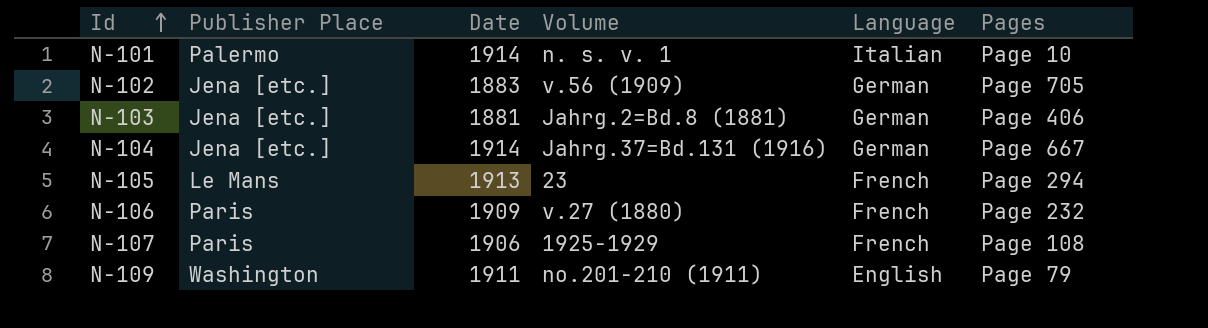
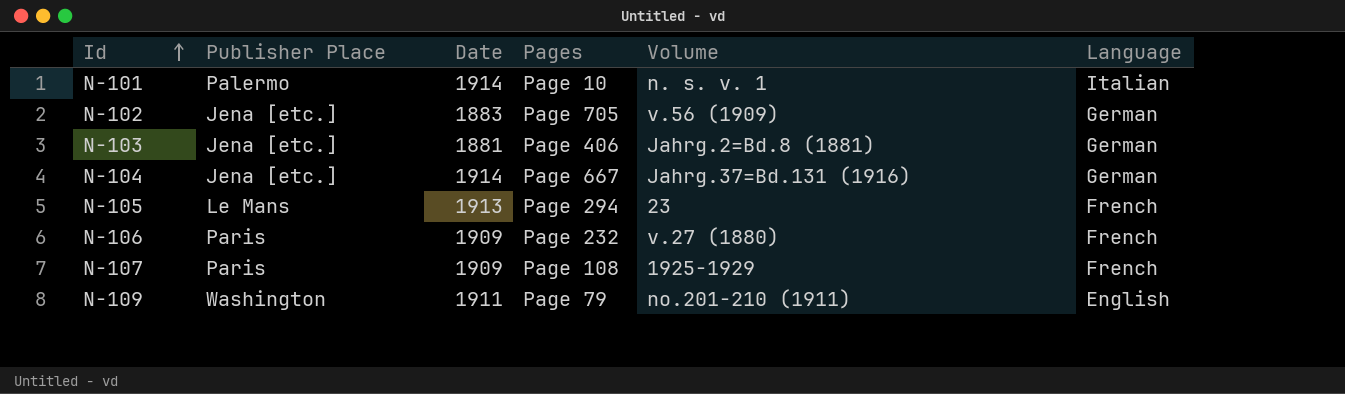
column Pages | position: 6 -> 4
N-107 | Date: 1906 -> 1909

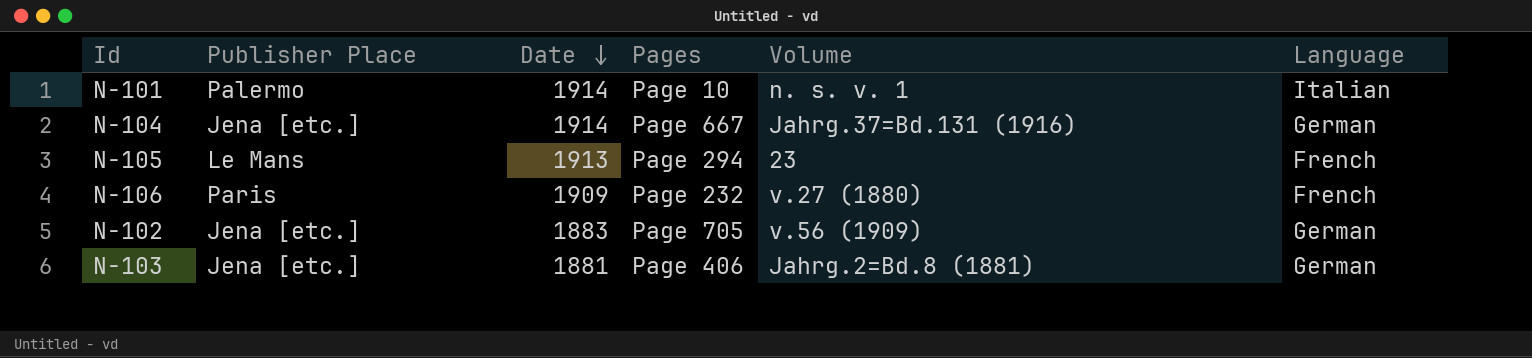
row order: Id ascending -> Date descending
row N-107: Paris | 1909 | Page 108 | 1925-1929 | French -> none
row N-109: Washington | 1911 | Page 79 | no.201-210 (1911) | English -> none

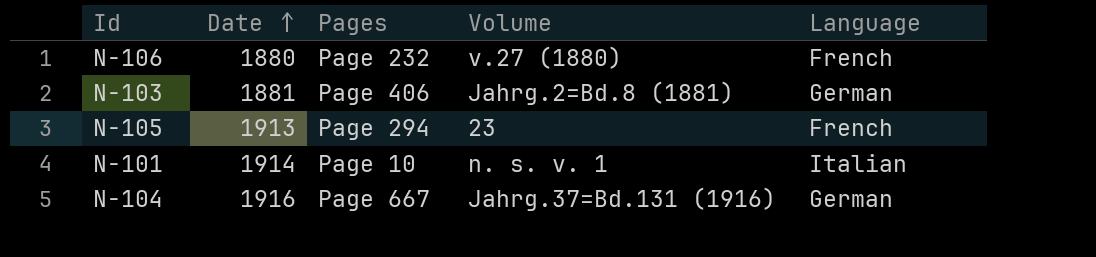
row order: Date descending -> Date ascending
column Publisher Place | position: 2 -> none
row N-102: Jena [etc.] | 1883 | Page 705 | v.56 (1909) | German -> none
N-106 | Date: 1909 -> 1880
N-104 | Date: 1914 -> 1916

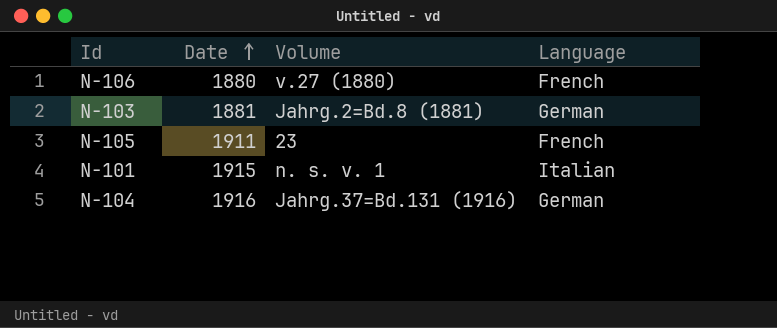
column Pages | position: 3 -> none
N-105 | Date: 1913 -> 1911
N-101 | Date: 1914 -> 1915

